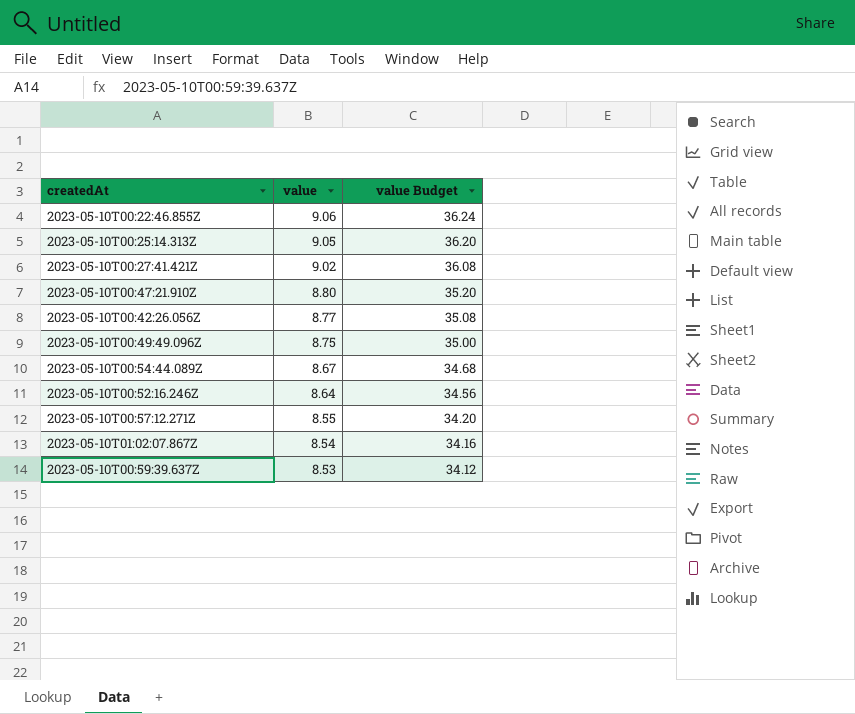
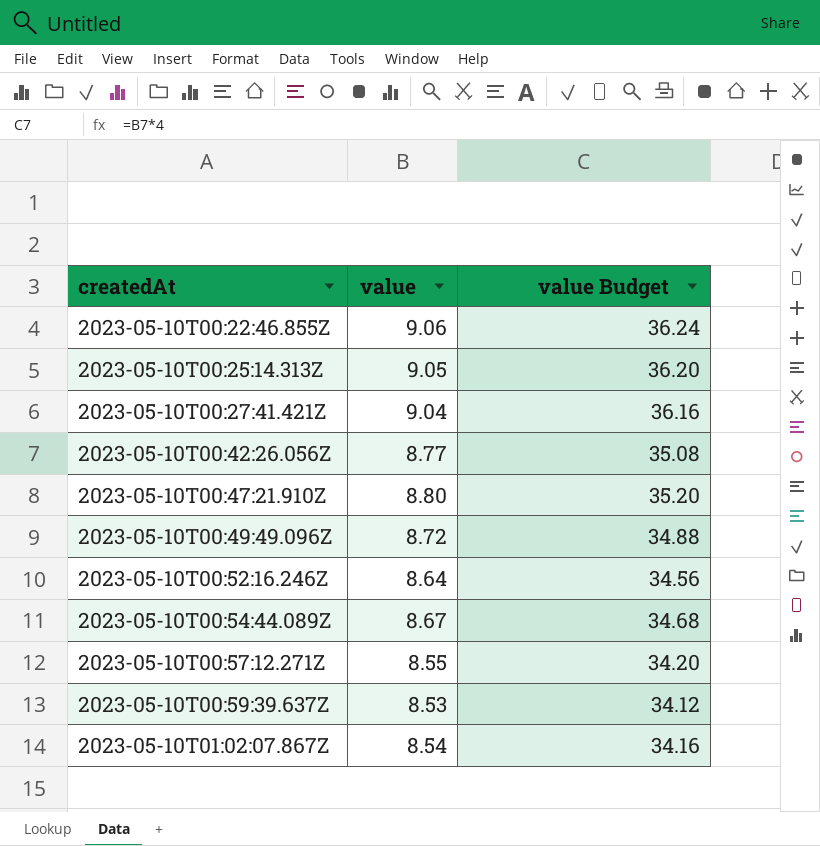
row order: value descending -> createdAt ascending
2023-05-10T00:27:41.421Z | value: 9.02 -> 9.04
2023-05-10T00:27:41.421Z | value Budget: 36.08 -> 36.16
2023-05-10T00:49:49.096Z | value: 8.75 -> 8.72
2023-05-10T00:49:49.096Z | value Budget: 35.00 -> 34.88

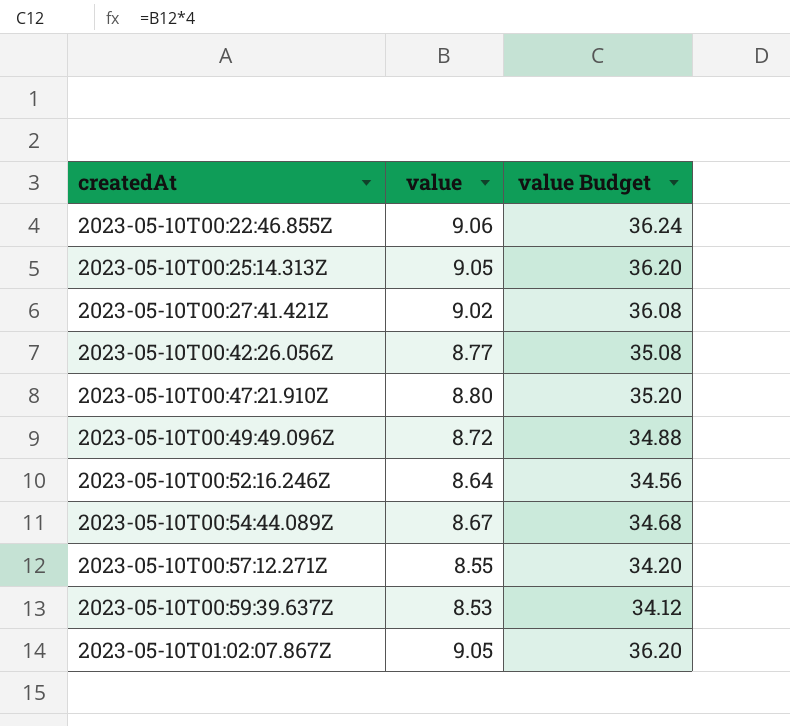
2023-05-10T00:27:41.421Z | value: 9.04 -> 9.02
2023-05-10T00:27:41.421Z | value Budget: 36.16 -> 36.08
2023-05-10T01:02:07.867Z | value: 8.54 -> 9.05
2023-05-10T01:02:07.867Z | value Budget: 34.16 -> 36.20

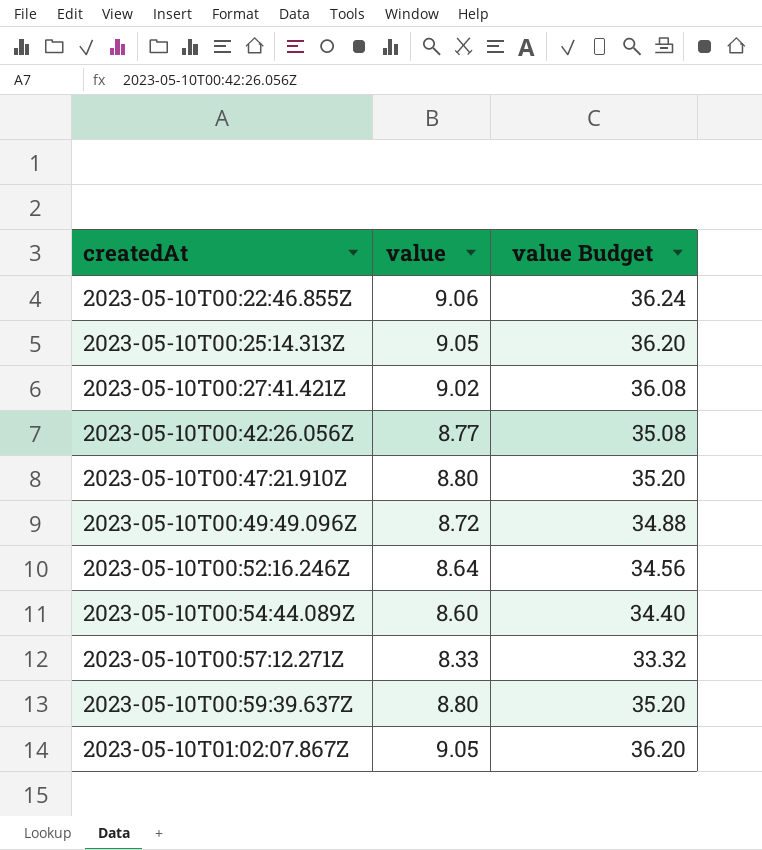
2023-05-10T00:54:44.089Z | value: 8.67 -> 8.60
2023-05-10T00:54:44.089Z | value Budget: 34.68 -> 34.40
2023-05-10T00:57:12.271Z | value: 8.55 -> 8.33
2023-05-10T00:57:12.271Z | value Budget: 34.20 -> 33.32
2023-05-10T00:59:39.637Z | value: 8.53 -> 8.80
2023-05-10T00:59:39.637Z | value Budget: 34.12 -> 35.20

